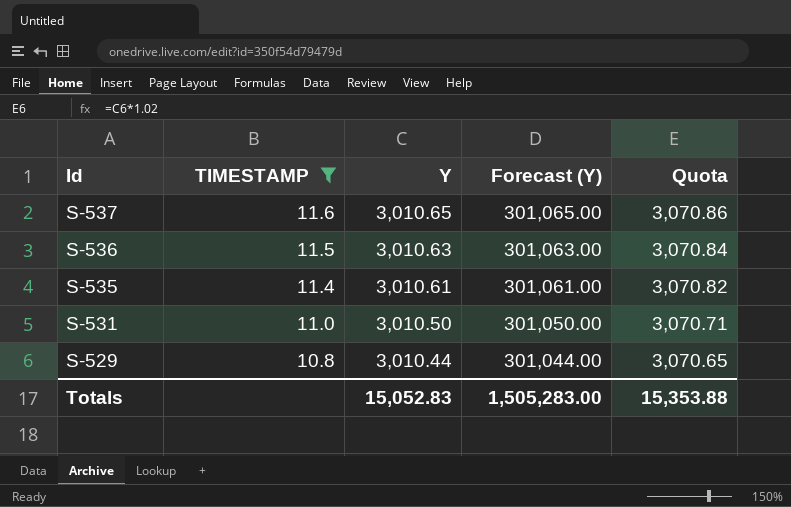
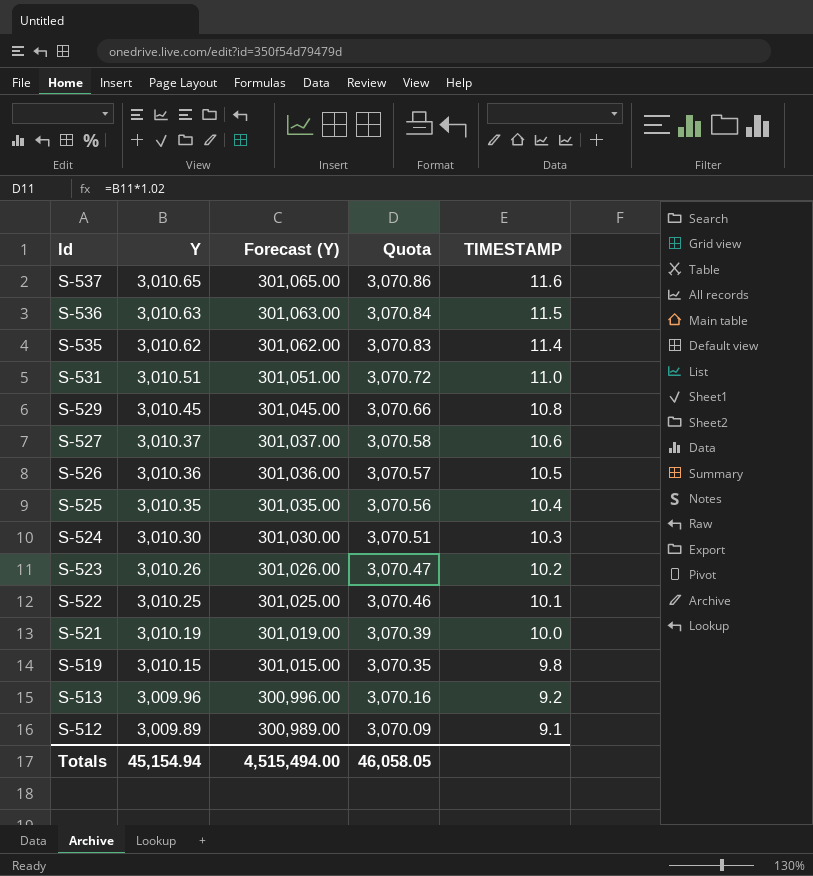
filter: TIMESTAMP >= 10.8 -> none
column TIMESTAMP | position: 2 -> 5
S-535 | Y: 3,010.61 -> 3,010.62
S-535 | Forecast (Y): 301,061.00 -> 301,062.00
S-535 | Quota: 3,070.82 -> 3,070.83
S-531 | Y: 3,010.50 -> 3,010.51
S-531 | Forecast (Y): 301,050.00 -> 301,051.00
S-531 | Quota: 3,070.71 -> 3,070.72
S-529 | Y: 3,010.44 -> 3,010.45
S-529 | Forecast (Y): 301,044.00 -> 301,045.00
S-529 | Quota: 3,070.65 -> 3,070.66
Totals | Y: 15,052.83 -> 45,154.94
Totals | Forecast (Y): 1,505,283.00 -> 4,515,494.00
Totals | Quota: 15,353.88 -> 46,058.05

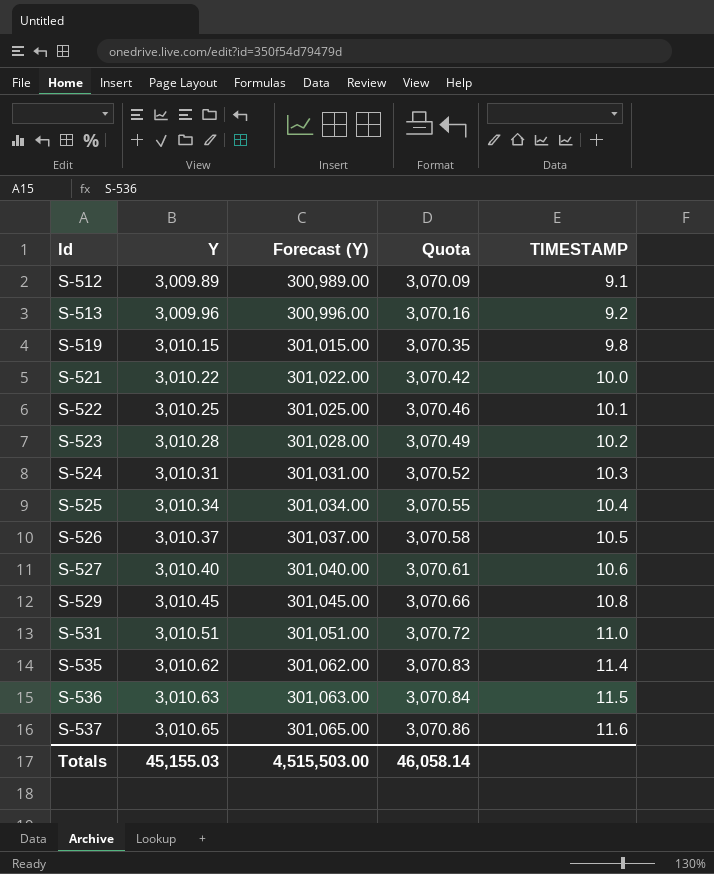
row order: Id descending -> Id ascending
S-521 | Y: 3,010.19 -> 3,010.22
S-521 | Forecast (Y): 301,019.00 -> 301,022.00
S-521 | Quota: 3,070.39 -> 3,070.42
S-523 | Y: 3,010.26 -> 3,010.28
S-523 | Forecast (Y): 301,026.00 -> 301,028.00
S-523 | Quota: 3,070.47 -> 3,070.49
S-524 | Y: 3,010.30 -> 3,010.31
S-524 | Forecast (Y): 301,030.00 -> 301,031.00
S-524 | Quota: 3,070.51 -> 3,070.52
S-525 | Y: 3,010.35 -> 3,010.34
S-525 | Forecast (Y): 301,035.00 -> 301,034.00
S-525 | Quota: 3,070.56 -> 3,070.55
S-526 | Y: 3,010.36 -> 3,010.37
S-526 | Forecast (Y): 301,036.00 -> 301,037.00
S-526 | Quota: 3,070.57 -> 3,070.58
S-527 | Y: 3,010.37 -> 3,010.40
S-527 | Forecast (Y): 301,037.00 -> 301,040.00
S-527 | Quota: 3,070.58 -> 3,070.61
Totals | Y: 45,154.94 -> 45,155.03
Totals | Forecast (Y): 4,515,494.00 -> 4,515,503.00
Totals | Quota: 46,058.05 -> 46,058.14

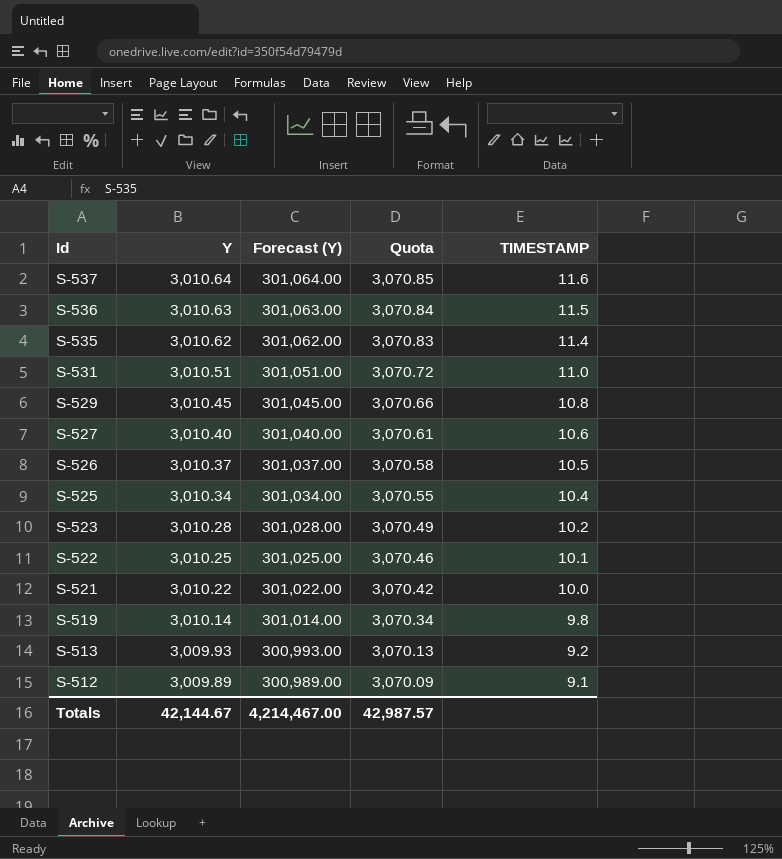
row order: Id ascending -> Id descending
row S-524: 3,010.31 | 301,031.00 | 3,070.52 | 10.3 -> none
S-537 | Y: 3,010.65 -> 3,010.64
S-537 | Forecast (Y): 301,065.00 -> 301,064.00
S-537 | Quota: 3,070.86 -> 3,070.85
S-519 | Y: 3,010.15 -> 3,010.14
S-519 | Forecast (Y): 301,015.00 -> 301,014.00
S-519 | Quota: 3,070.35 -> 3,070.34
S-513 | Y: 3,009.96 -> 3,009.93
S-513 | Forecast (Y): 300,996.00 -> 300,993.00
S-513 | Quota: 3,070.16 -> 3,070.13
Totals | Y: 45,155.03 -> 42,144.67
Totals | Forecast (Y): 4,515,503.00 -> 4,214,467.00
Totals | Quota: 46,058.14 -> 42,987.57

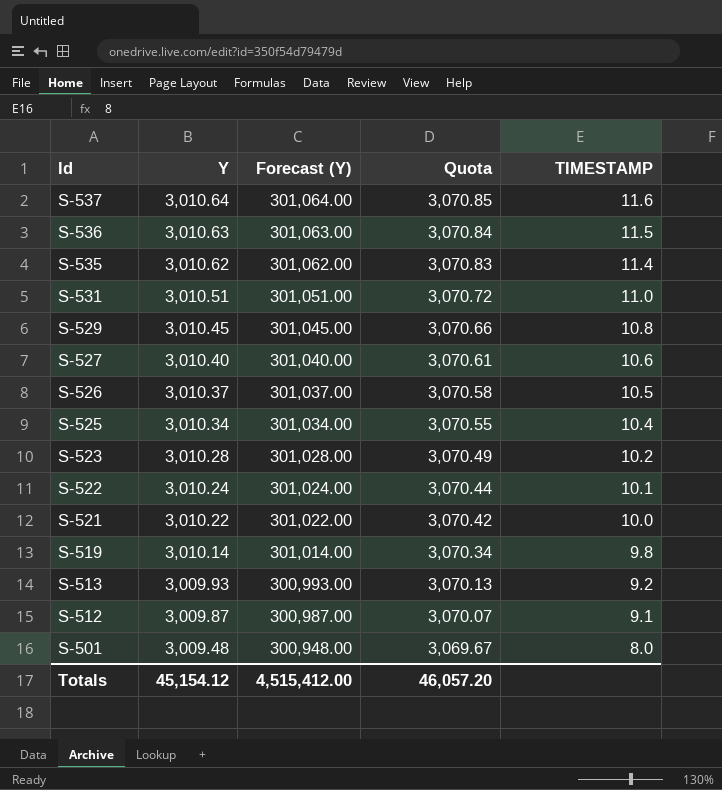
S-522 | Y: 3,010.25 -> 3,010.24
S-522 | Forecast (Y): 301,025.00 -> 301,024.00
S-522 | Quota: 3,070.46 -> 3,070.44
S-512 | Y: 3,009.89 -> 3,009.87
S-512 | Forecast (Y): 300,989.00 -> 300,987.00
S-512 | Quota: 3,070.09 -> 3,070.07
row S-501: none -> 3,009.48 | 300,948.00 | 3,069.67 | 8.0
Totals | Y: 42,144.67 -> 45,154.12
Totals | Forecast (Y): 4,214,467.00 -> 4,515,412.00
Totals | Quota: 42,987.57 -> 46,057.20

